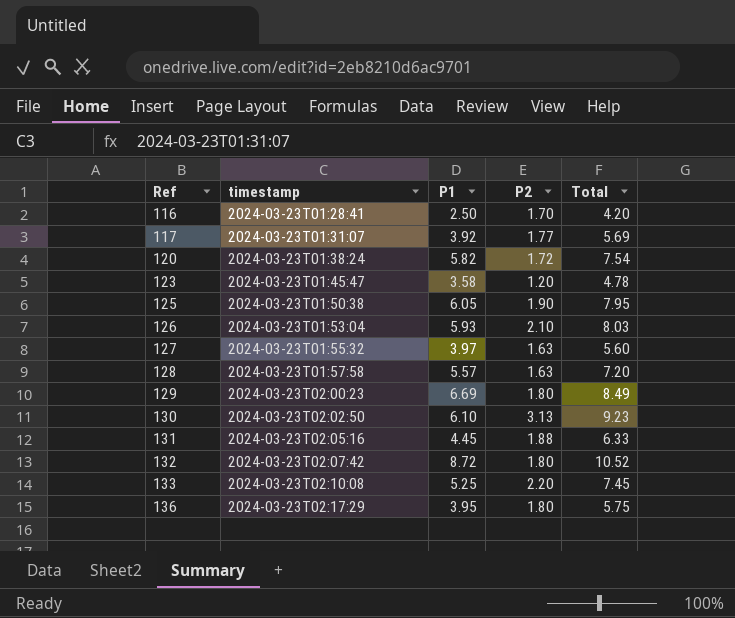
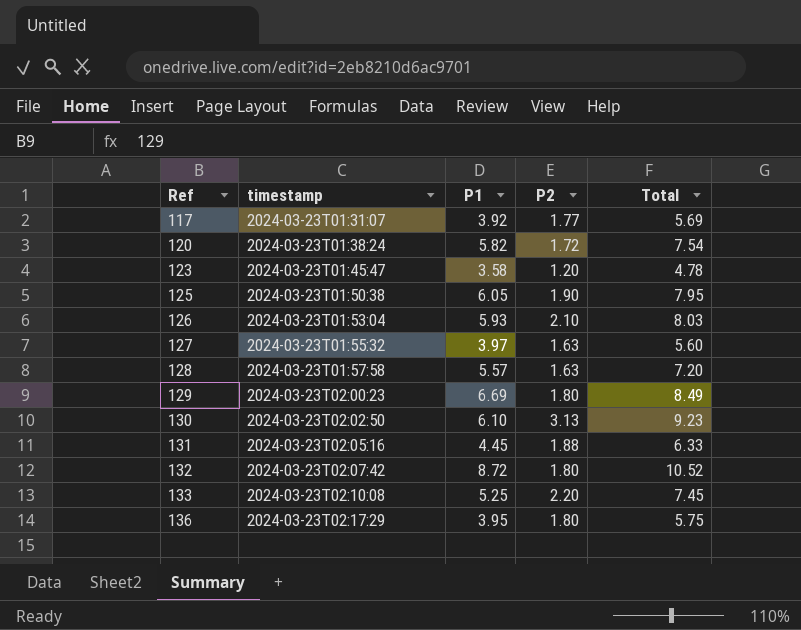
row 116: 2024-03-23T01:28:41 | 2.50 | 1.70 | 4.20 -> none

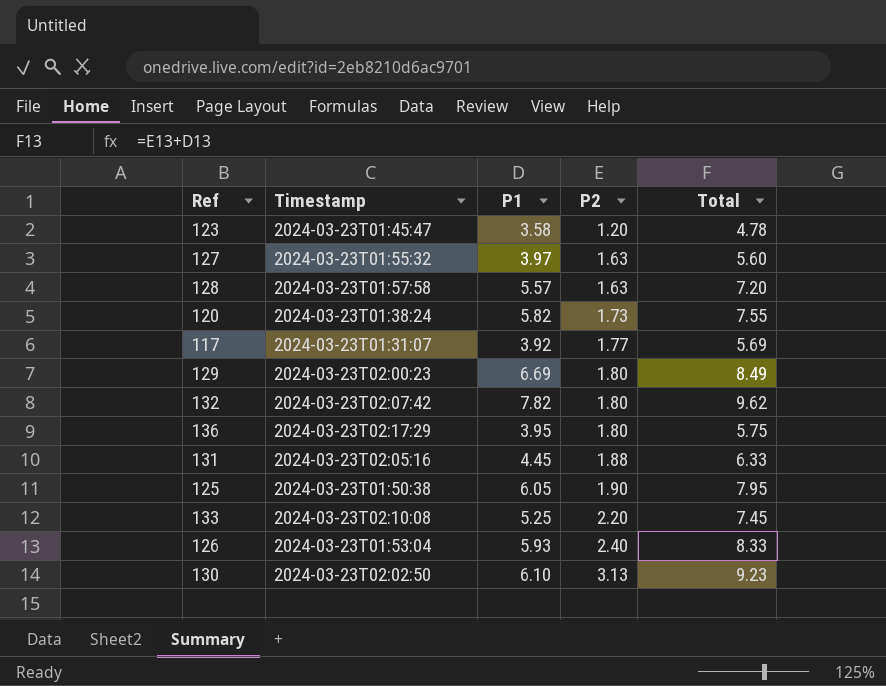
row order: Ref ascending -> P2 ascending
column name: timestamp -> Timestamp
120 | P2: 1.72 -> 1.73
120 | Total: 7.54 -> 7.55
132 | P1: 8.72 -> 7.82
132 | Total: 10.52 -> 9.62
126 | P2: 2.10 -> 2.40
126 | Total: 8.03 -> 8.33

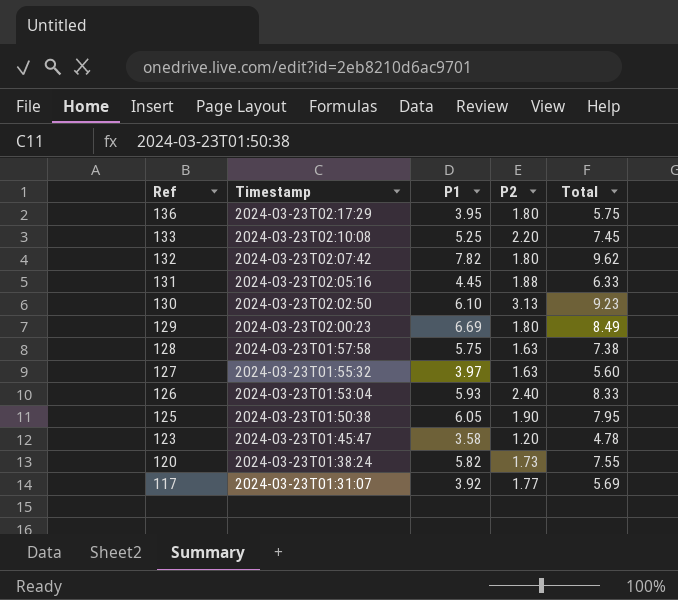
row order: P2 ascending -> Ref descending
128 | P1: 5.57 -> 5.75
128 | Total: 7.20 -> 7.38

